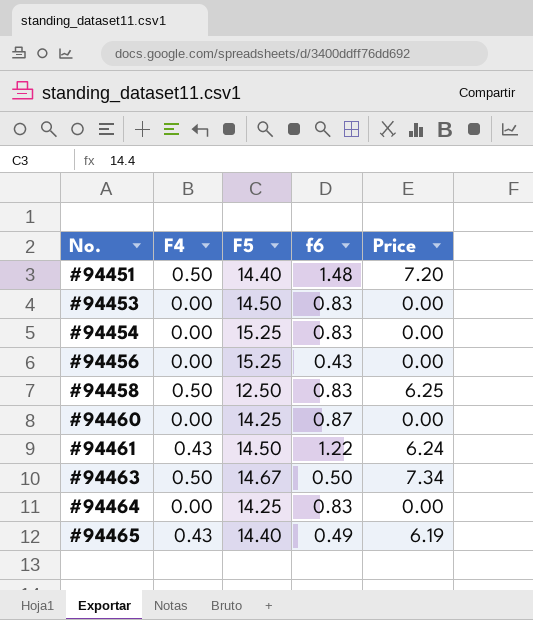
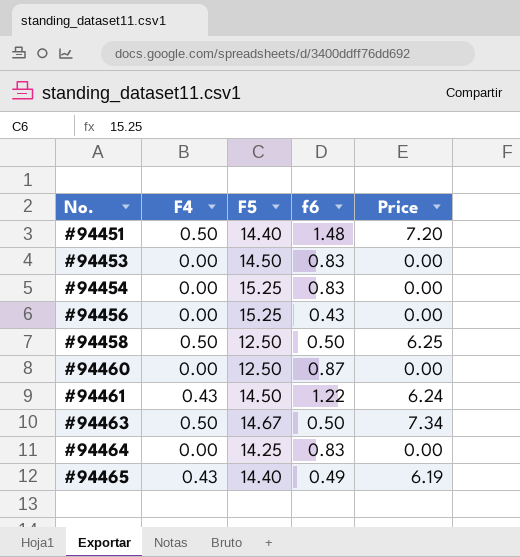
#94458 | f6: 0.83 -> 0.50
#94460 | F5: 14.25 -> 12.50

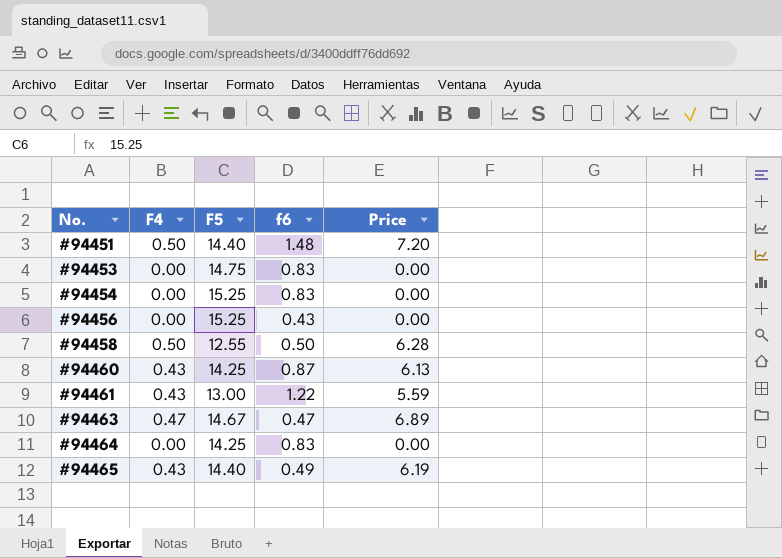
#94453 | F5: 14.50 -> 14.75
#94458 | F5: 12.50 -> 12.55
#94458 | Price: 6.25 -> 6.28
#94460 | F4: 0.00 -> 0.43
#94460 | F5: 12.50 -> 14.25
#94460 | Price: 0.00 -> 6.13
#94461 | F5: 14.50 -> 13.00
#94461 | Price: 6.24 -> 5.59
#94463 | F4: 0.50 -> 0.47
#94463 | f6: 0.50 -> 0.47
#94463 | Price: 7.34 -> 6.89

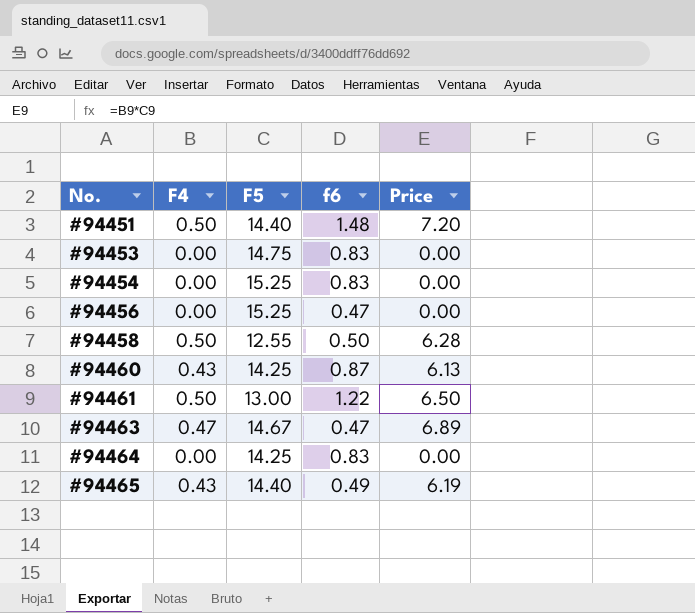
#94456 | f6: 0.43 -> 0.47
#94461 | F4: 0.43 -> 0.50
#94461 | Price: 5.59 -> 6.50

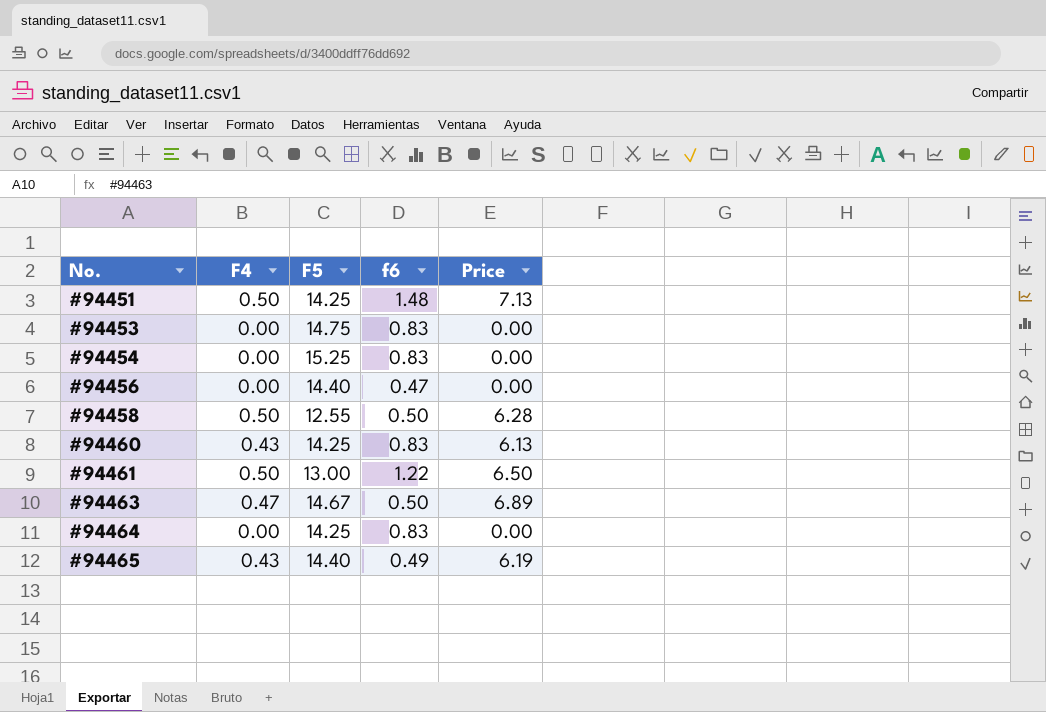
#94451 | F5: 14.40 -> 14.25
#94451 | Price: 7.20 -> 7.13
#94456 | F5: 15.25 -> 14.40
#94460 | f6: 0.87 -> 0.83
#94463 | f6: 0.47 -> 0.50

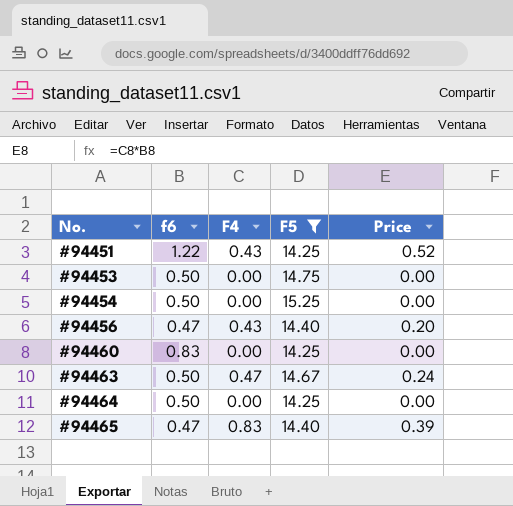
filter: none -> F5 >= 14.25
column f6 | position: 4 -> 2
column Price | formula: [F4] * [F5] -> [f6] * [F4]
#94451 | f6: 1.48 -> 1.22
#94451 | F4: 0.50 -> 0.43
#94453 | f6: 0.83 -> 0.50
#94454 | f6: 0.83 -> 0.50
#94456 | F4: 0.00 -> 0.43
#94460 | F4: 0.43 -> 0.00
#94464 | f6: 0.83 -> 0.50
#94465 | f6: 0.49 -> 0.47
#94465 | F4: 0.43 -> 0.83

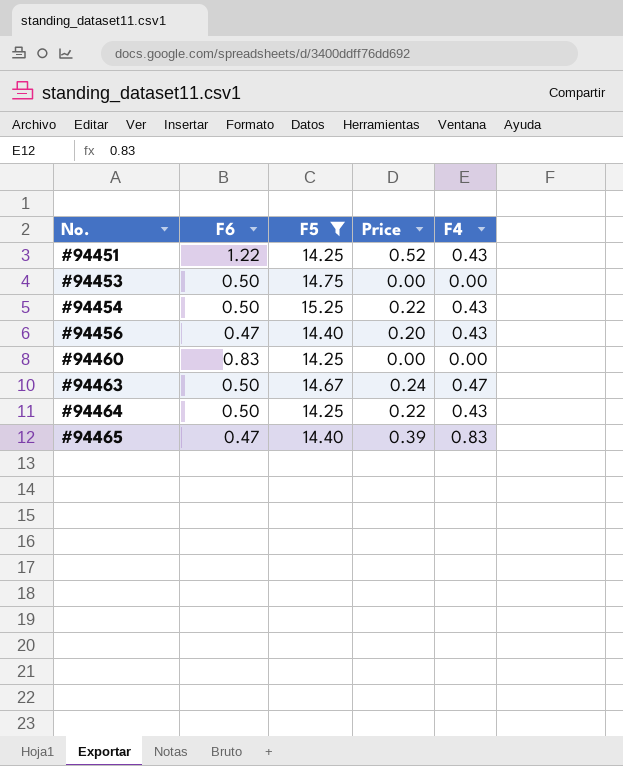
column name: f6 -> F6
column F4 | position: 3 -> 5
#94454 | Price: 0.00 -> 0.22
#94454 | F4: 0.00 -> 0.43
#94464 | Price: 0.00 -> 0.22
#94464 | F4: 0.00 -> 0.43

